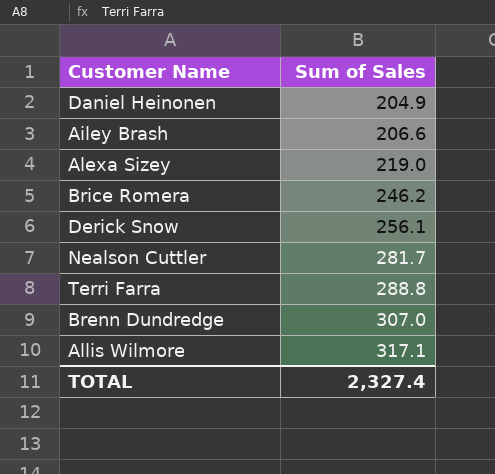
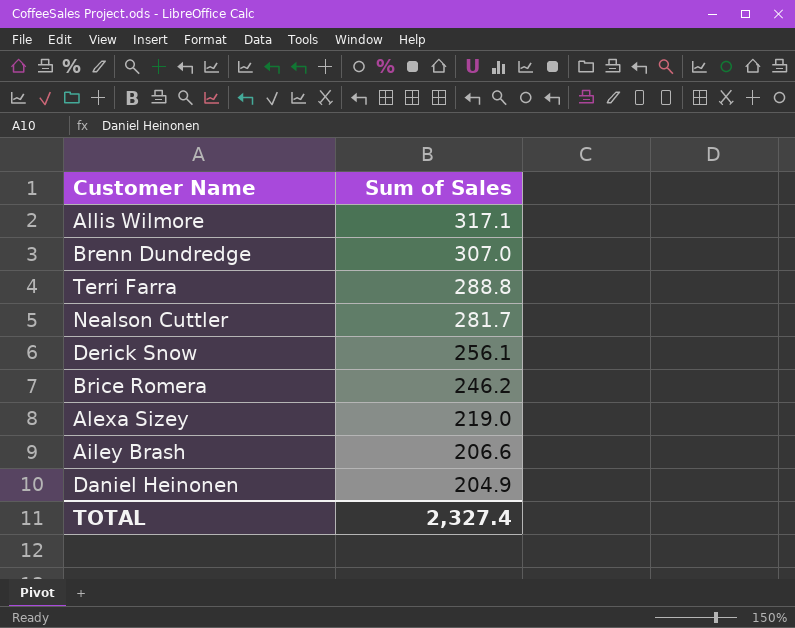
row order: Sum of Sales ascending -> Sum of Sales descending

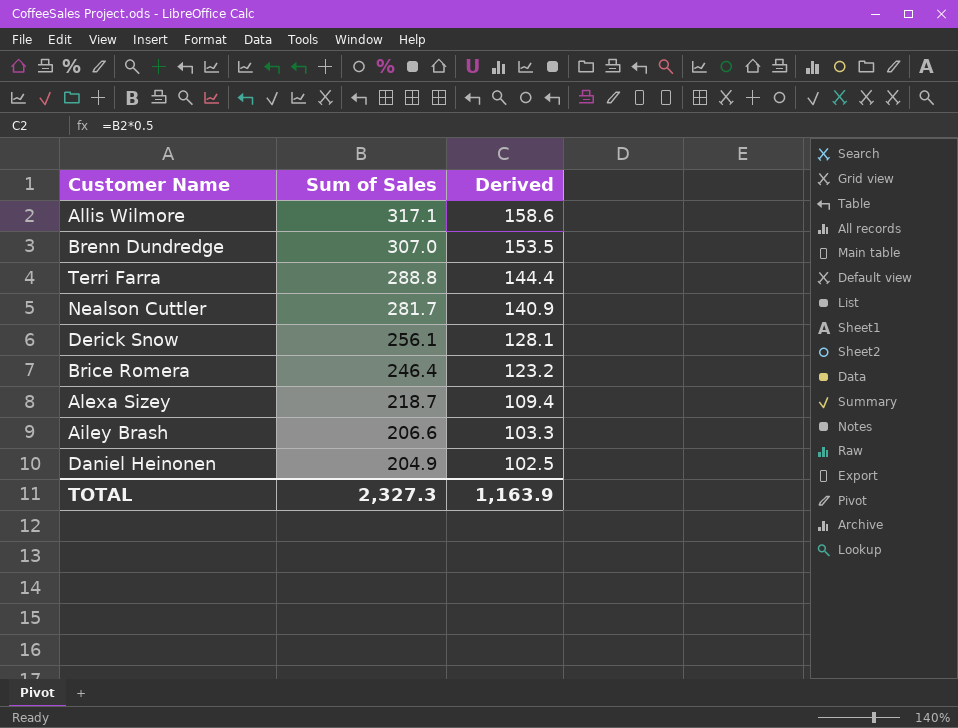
column Derived | formula: none -> [Sum of Sales] * 0.5
Brice Romera | Sum of Sales: 246.2 -> 246.4
Alexa Sizey | Sum of Sales: 219.0 -> 218.7
TOTAL | Sum of Sales: 2,327.4 -> 2,327.3

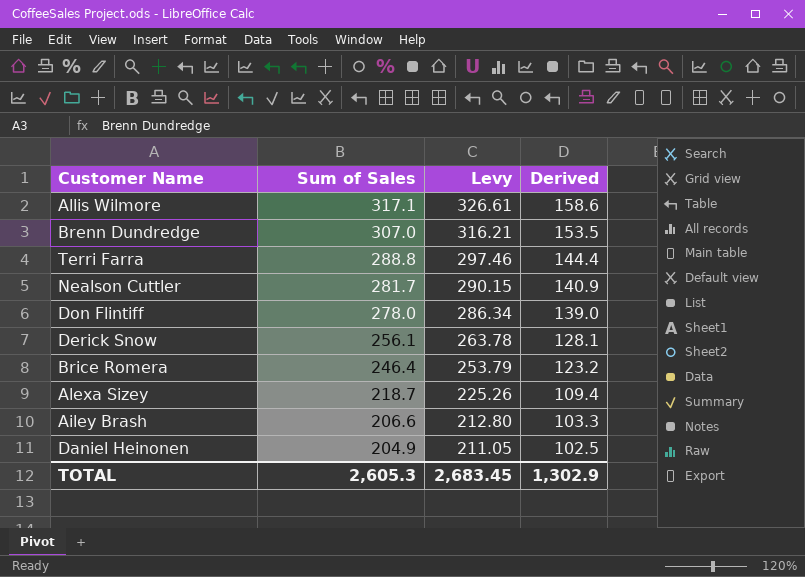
column Levy | formula: none -> [Sum of Sales] * 1.03
row Don Flintiff: none -> 278.0 | 286.34 | 139.0
TOTAL | Sum of Sales: 2,327.3 -> 2,605.3
TOTAL | Derived: 1,163.9 -> 1,302.9

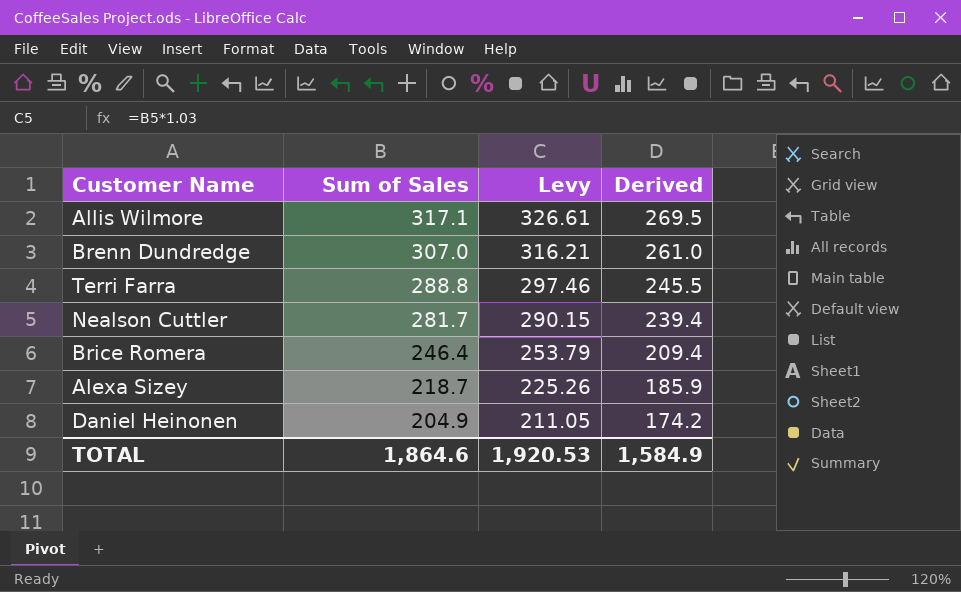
column Derived | formula: [Sum of Sales] * 0.5 -> [Sum of Sales] * 0.85
row Don Flintiff: 278.0 | 286.34 | 139.0 -> none
row Derick Snow: 256.1 | 263.78 | 128.1 -> none
row Ailey Brash: 206.6 | 212.80 | 103.3 -> none
TOTAL | Sum of Sales: 2,605.3 -> 1,864.6
TOTAL | Levy: 2,683.45 -> 1,920.53
TOTAL | Derived: 1,302.9 -> 1,584.9

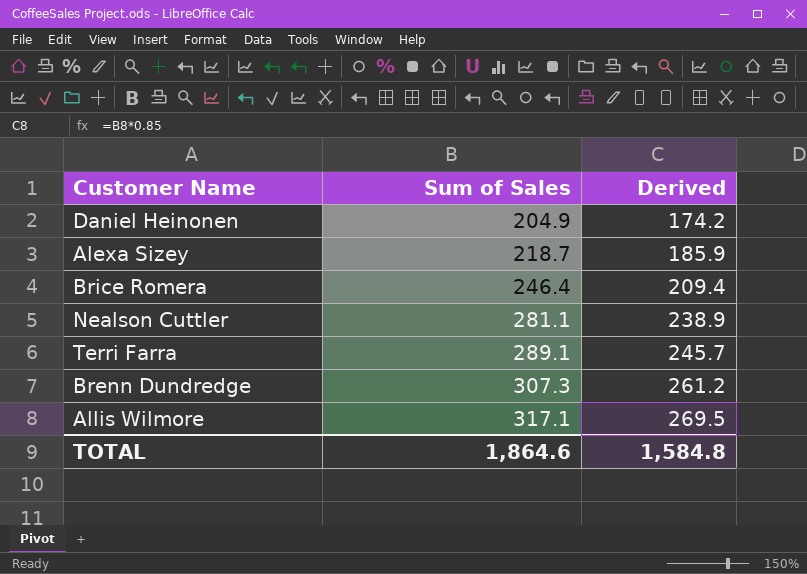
row order: Sum of Sales descending -> Sum of Sales ascending
column Levy | formula: [Sum of Sales] * 1.03 -> none
Nealson Cuttler | Sum of Sales: 281.7 -> 281.1
Nealson Cuttler | Derived: 239.4 -> 238.9
Terri Farra | Sum of Sales: 288.8 -> 289.1
Terri Farra | Derived: 245.5 -> 245.7
Brenn Dundredge | Sum of Sales: 307.0 -> 307.3
Brenn Dundredge | Derived: 261.0 -> 261.2
TOTAL | Derived: 1,584.9 -> 1,584.8

